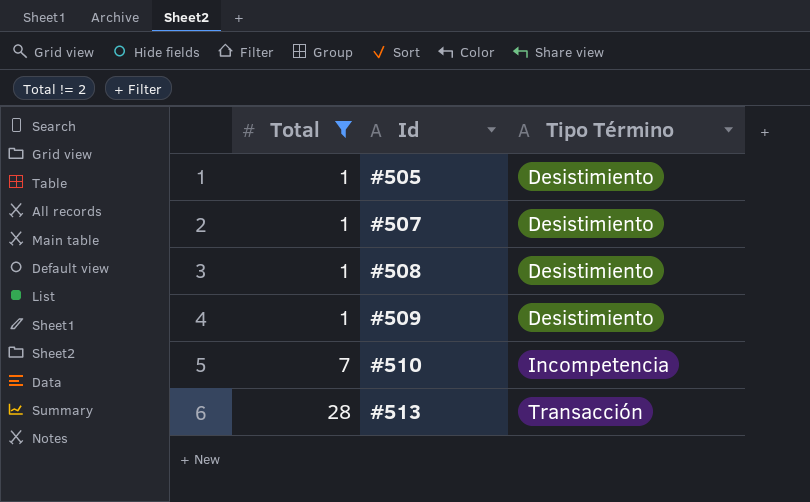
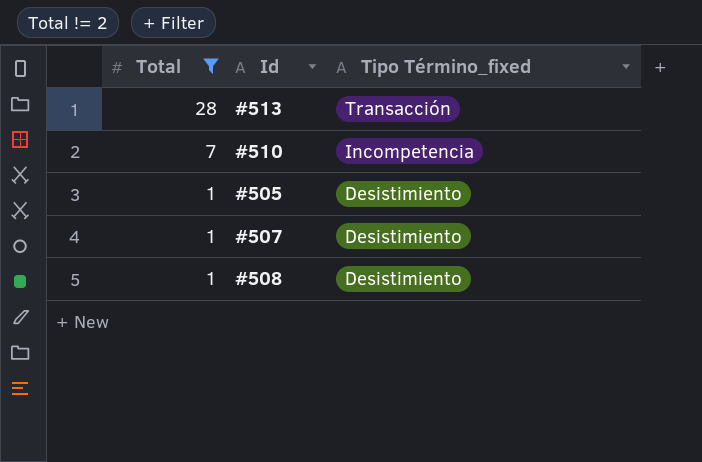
row order: Total ascending -> Total descending
column name: Tipo Término -> Tipo Término_fixed
row #509: 1 | Desistimiento -> none

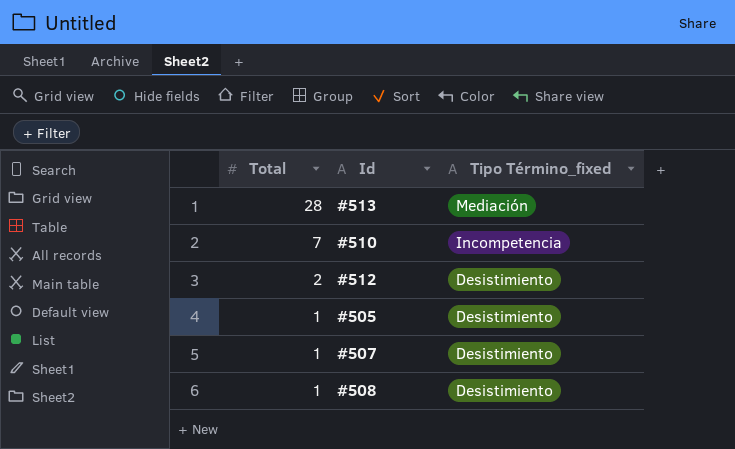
filter: Total != 2 -> none
#513 | Tipo Término_fixed: Transacción -> Mediación

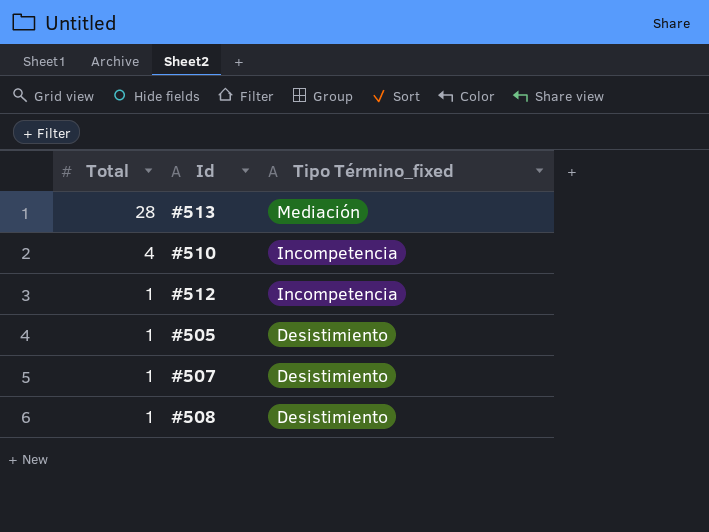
#510 | Total: 7 -> 4
#512 | Total: 2 -> 1
#512 | Tipo Término_fixed: Desistimiento -> Incompetencia

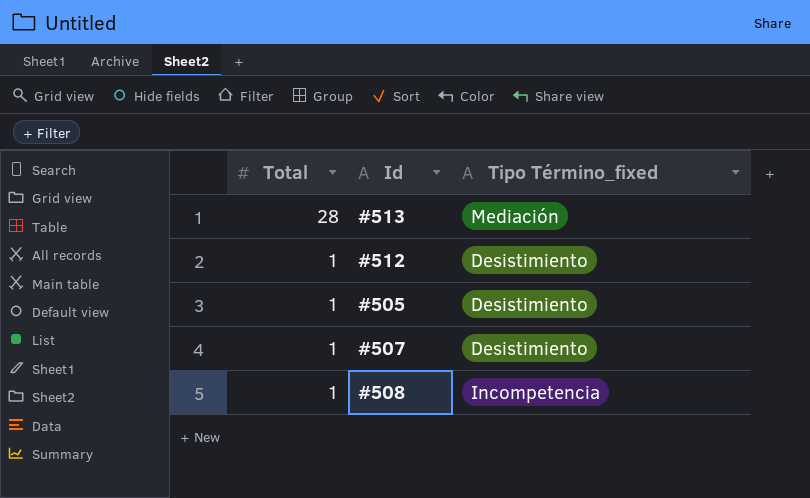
row #510: 4 | Incompetencia -> none
#512 | Tipo Término_fixed: Incompetencia -> Desistimiento
#508 | Tipo Término_fixed: Desistimiento -> Incompetencia

